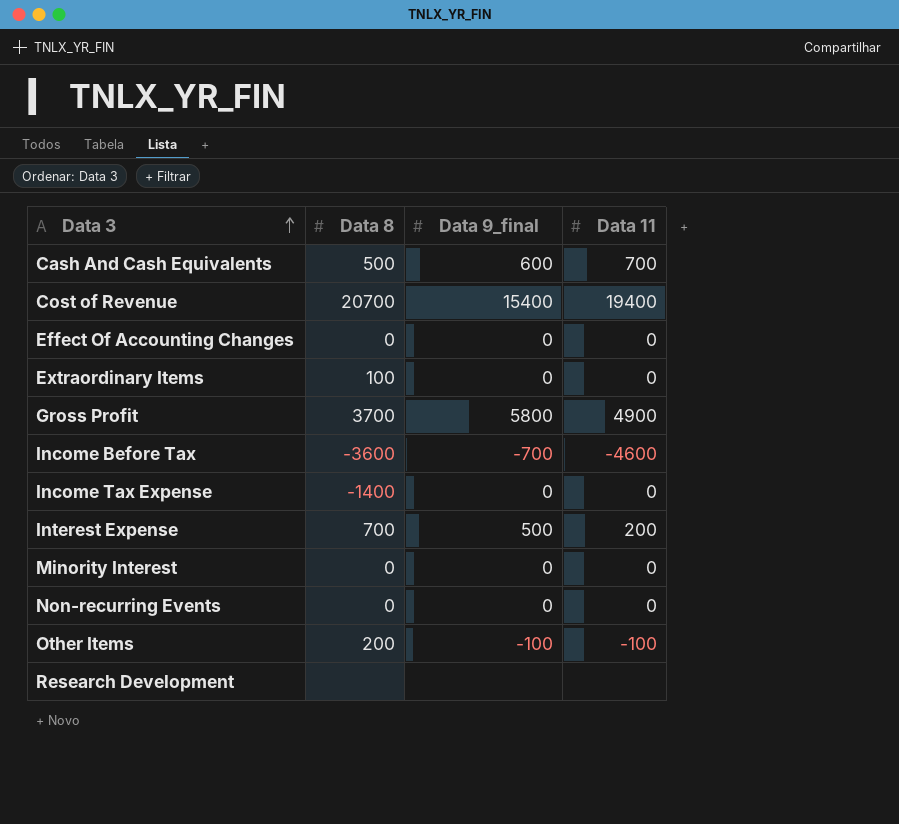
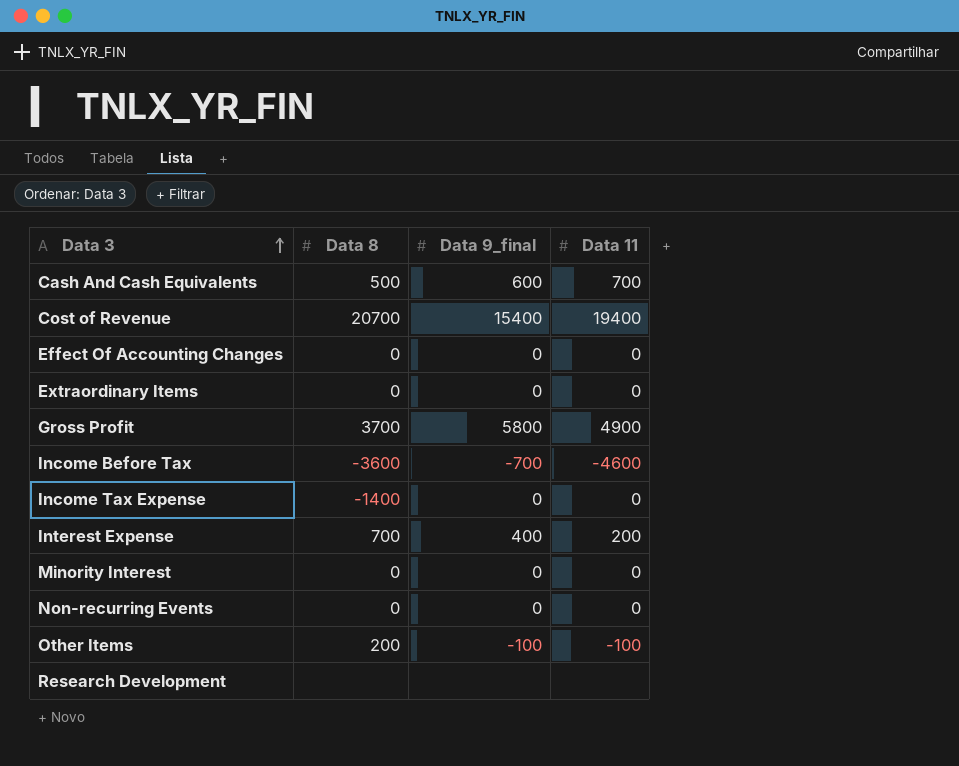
Extraordinary Items | Data 8: 100 -> 0
Interest Expense | Data 9_final: 500 -> 400

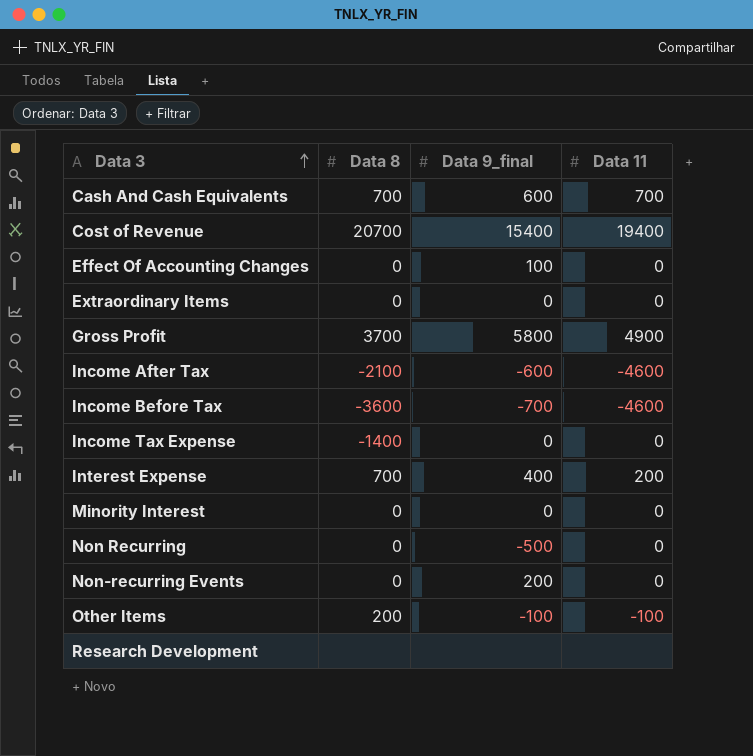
Cash And Cash Equivalents | Data 8: 500 -> 700
Effect Of Accounting Changes | Data 9_final: 0 -> 100
row Income After Tax: none -> -2100 | -600 | -4600
row Non Recurring: none -> 0 | -500 | 0
Non-recurring Events | Data 9_final: 0 -> 200

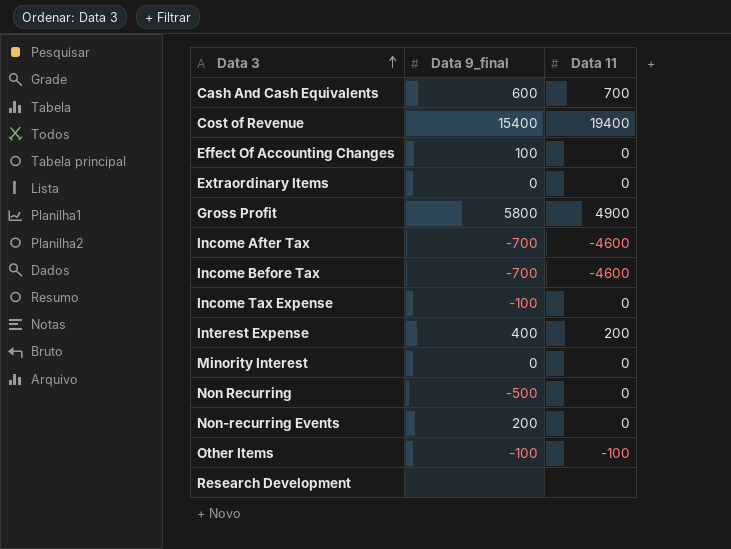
column Data 8 | position: 2 -> none
Income After Tax | Data 9_final: -600 -> -700
Income Tax Expense | Data 9_final: 0 -> -100

